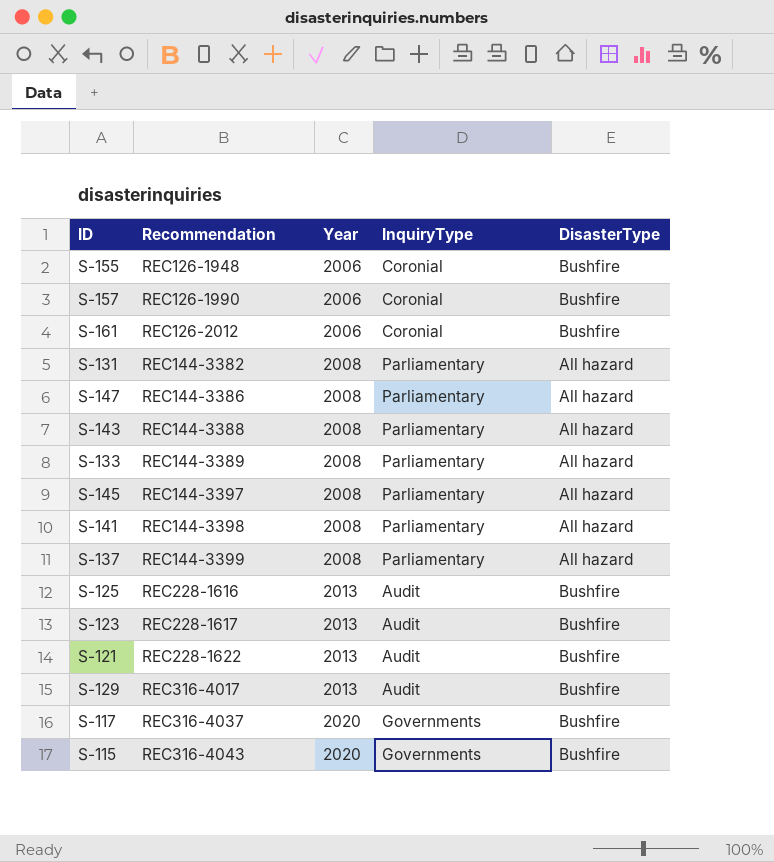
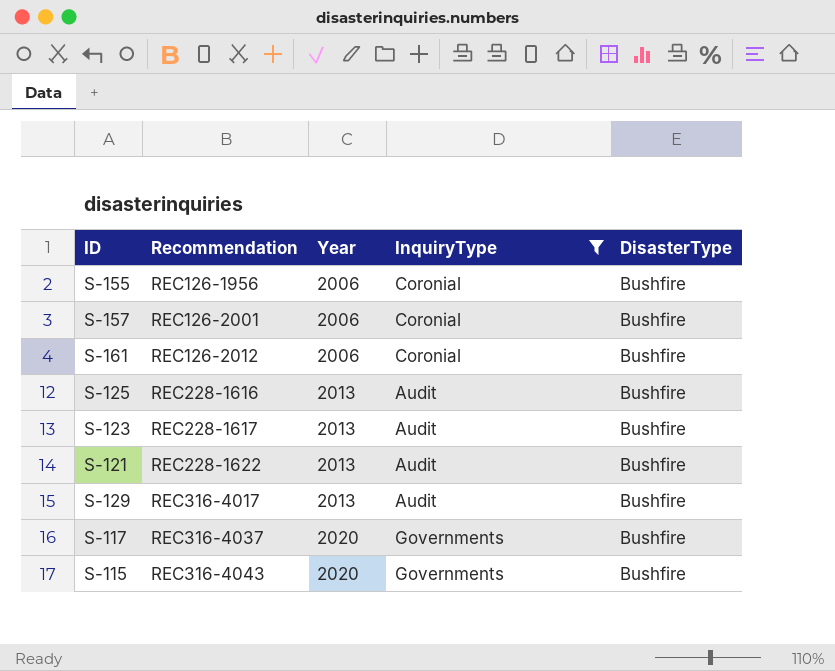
filter: none -> InquiryType != Parliamentary
S-155 | Recommendation: REC126-1948 -> REC126-1956
S-157 | Recommendation: REC126-1990 -> REC126-2001

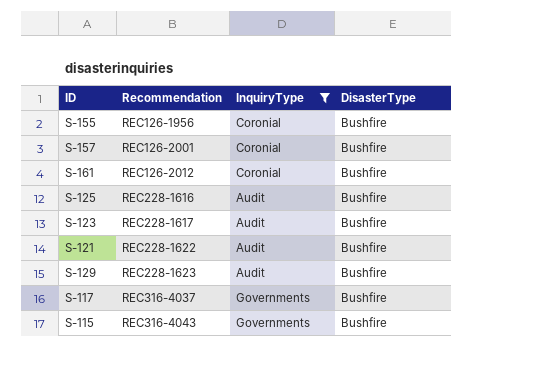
column Year | position: 3 -> none
S-129 | Recommendation: REC316-4017 -> REC228-1623

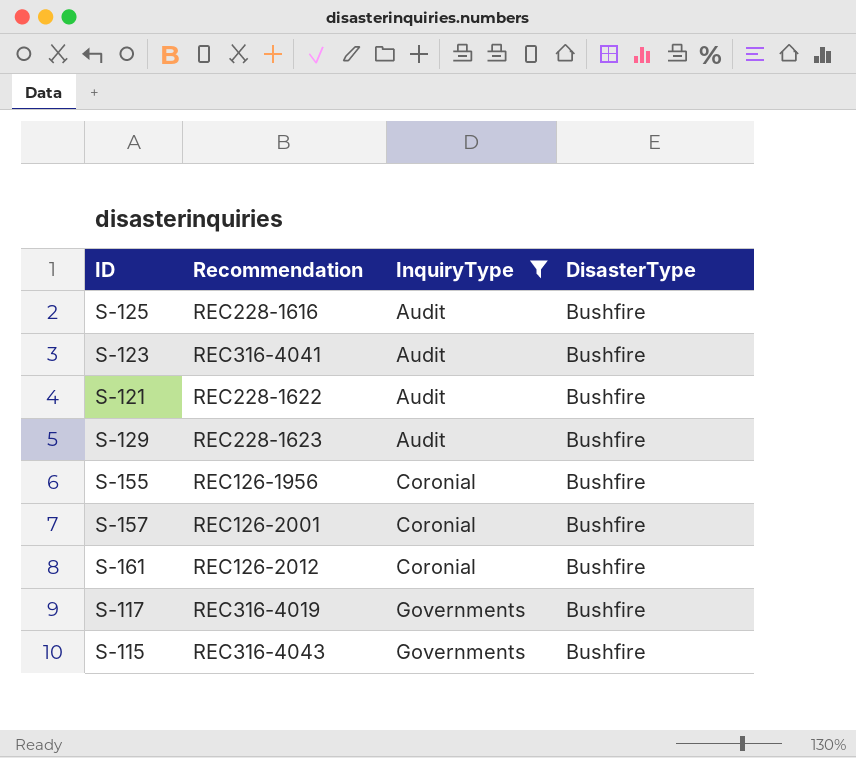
row order: Recommendation ascending -> InquiryType ascending
S-123 | Recommendation: REC228-1617 -> REC316-4041
S-117 | Recommendation: REC316-4037 -> REC316-4019

